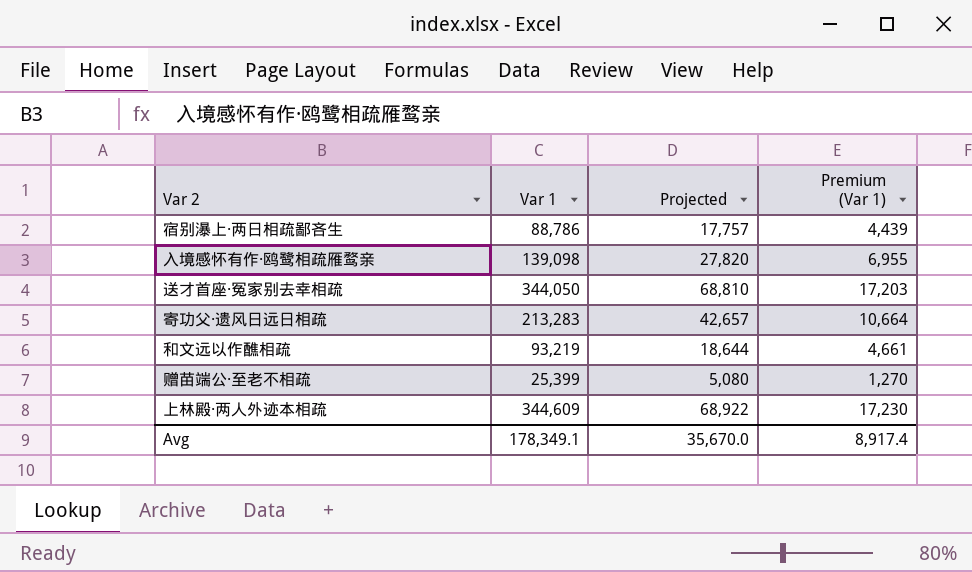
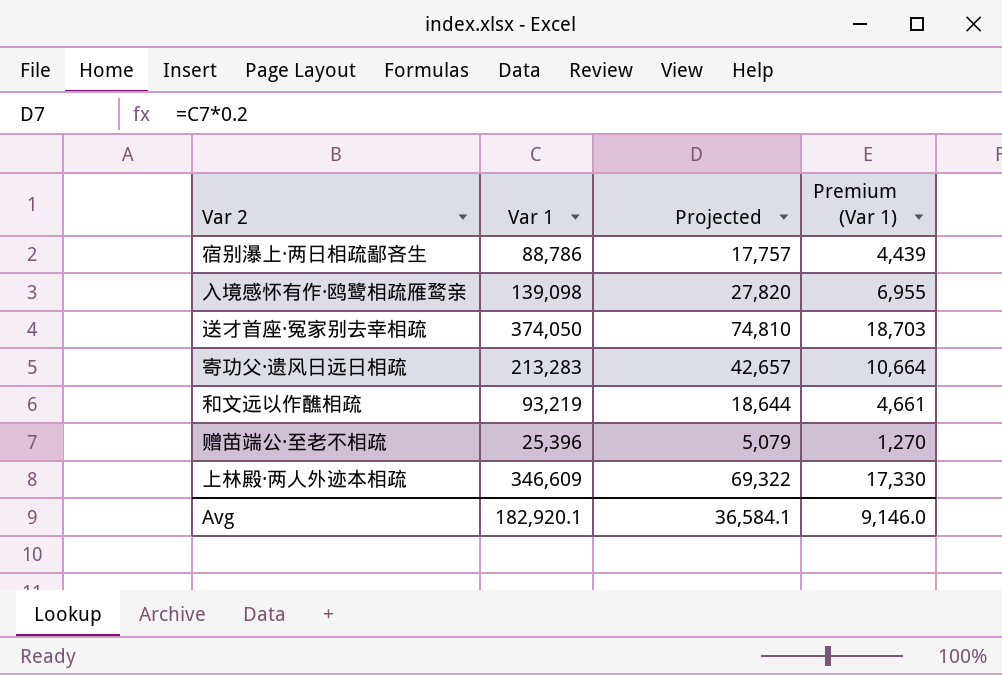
送才首座·冤家别去幸相疏 | Var 1: 344,050 -> 374,050
送才首座·冤家别去幸相疏 | Projected: 68,810 -> 74,810
送才首座·冤家别去幸相疏 | Premium (Var 1): 17,203 -> 18,703
赠苗端公·至老不相疏 | Var 1: 25,399 -> 25,396
赠苗端公·至老不相疏 | Projected: 5,080 -> 5,079
上林殿·两人外迹本相疏 | Var 1: 344,609 -> 346,609
上林殿·两人外迹本相疏 | Projected: 68,922 -> 69,322
上林殿·两人外迹本相疏 | Premium (Var 1): 17,230 -> 17,330
Avg | Var 1: 178,349.1 -> 182,920.1
Avg | Projected: 35,670.0 -> 36,584.1
Avg | Premium (Var 1): 8,917.4 -> 9,146.0

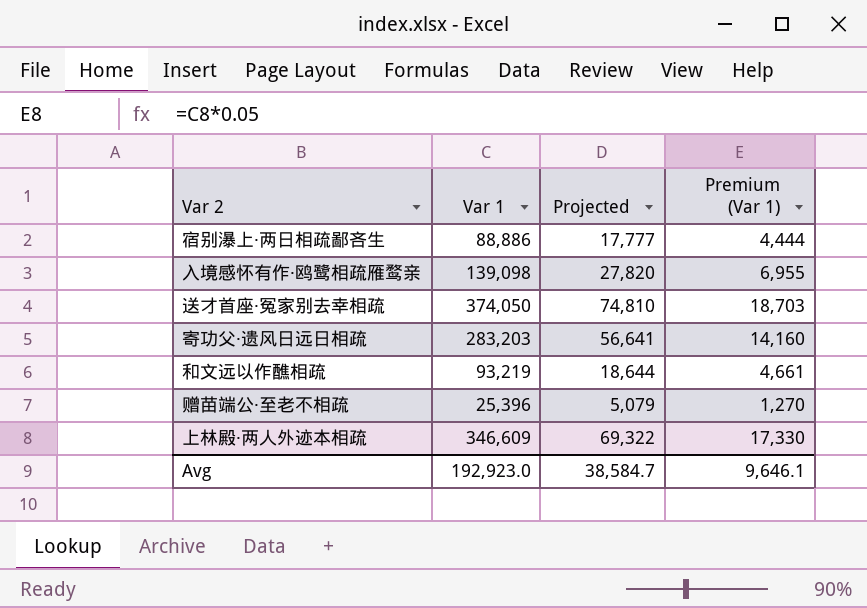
宿别瀑上·两日相疏鄙吝生 | Var 1: 88,786 -> 88,886
宿别瀑上·两日相疏鄙吝生 | Projected: 17,757 -> 17,777
宿别瀑上·两日相疏鄙吝生 | Premium (Var 1): 4,439 -> 4,444
寄功父·遗风日远日相疏 | Var 1: 213,283 -> 283,203
寄功父·遗风日远日相疏 | Projected: 42,657 -> 56,641
寄功父·遗风日远日相疏 | Premium (Var 1): 10,664 -> 14,160
Avg | Var 1: 182,920.1 -> 192,923.0
Avg | Projected: 36,584.1 -> 38,584.7
Avg | Premium (Var 1): 9,146.0 -> 9,646.1

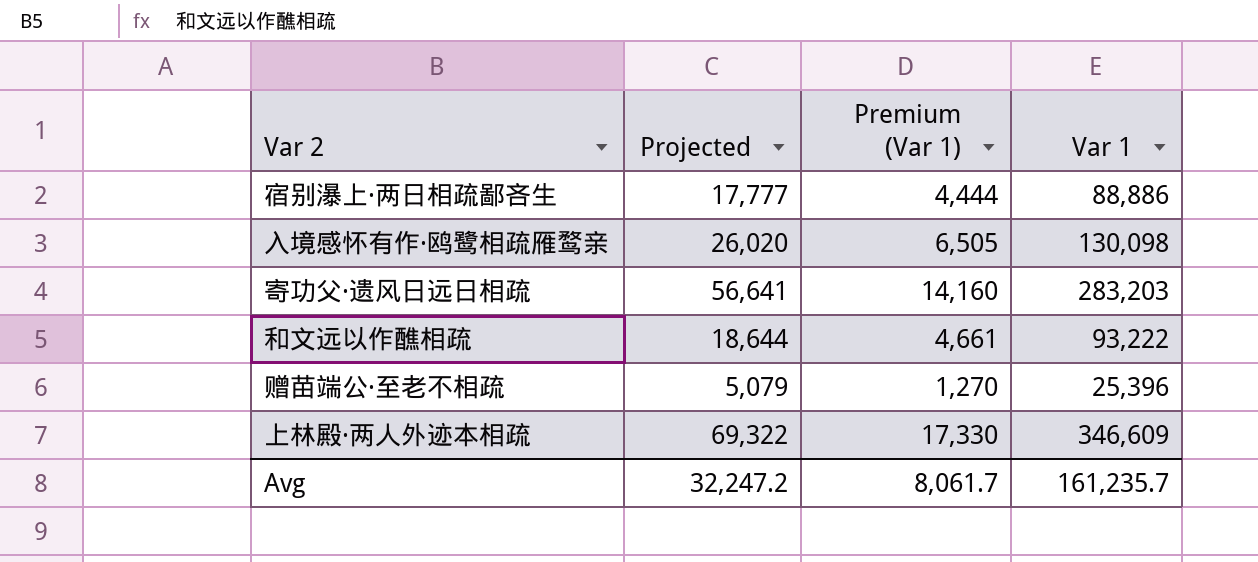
column Var 1 | position: 2 -> 4
row 送才首座·冤家别去幸相疏: 374,050 | 74,810 | 18,703 -> none
入境感怀有作·鸥鹭相疏雁鹜亲 | Projected: 27,820 -> 26,020
入境感怀有作·鸥鹭相疏雁鹜亲 | Premium (Var 1): 6,955 -> 6,505
入境感怀有作·鸥鹭相疏雁鹜亲 | Var 1: 139,098 -> 130,098
和文远以作醮相疏 | Var 1: 93,219 -> 93,222
Avg | Projected: 38,584.7 -> 32,247.2
Avg | Premium (Var 1): 9,646.1 -> 8,061.7
Avg | Var 1: 192,923.0 -> 161,235.7

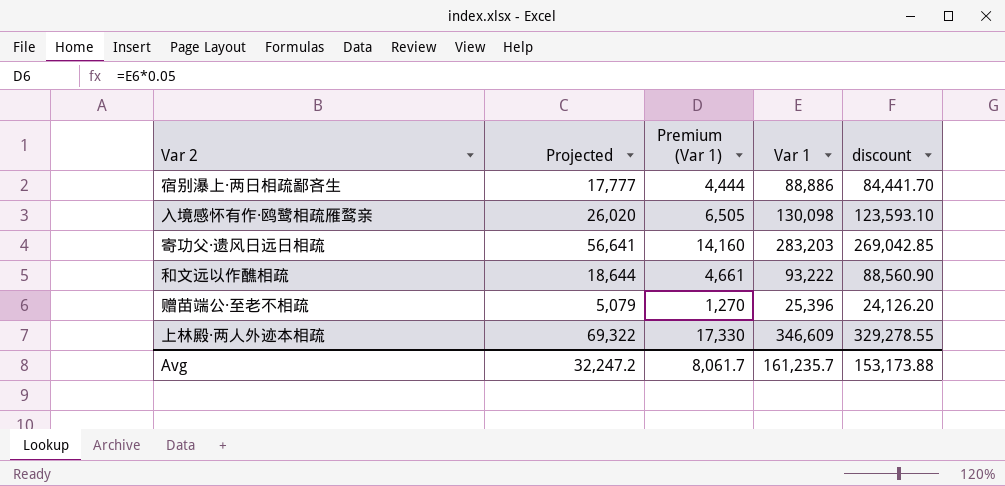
column discount | formula: none -> [Var 1] * 0.95

